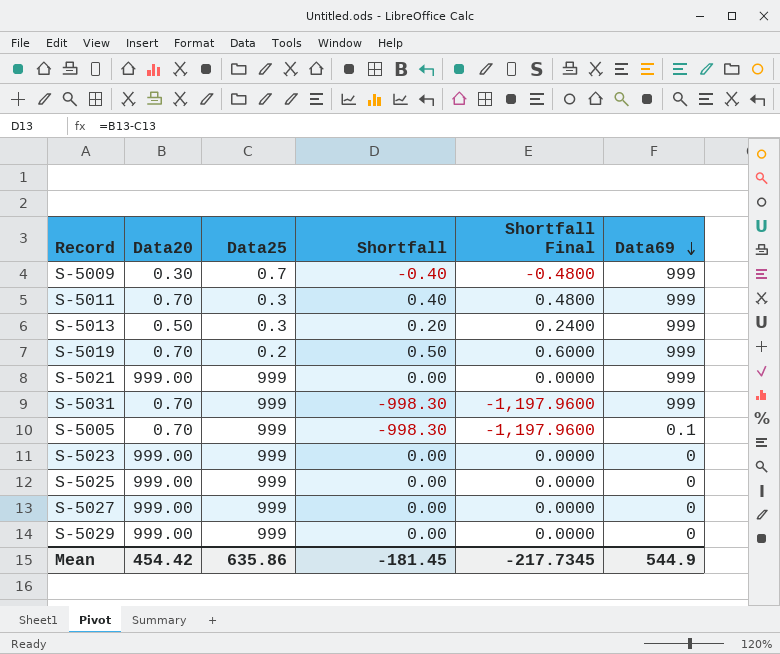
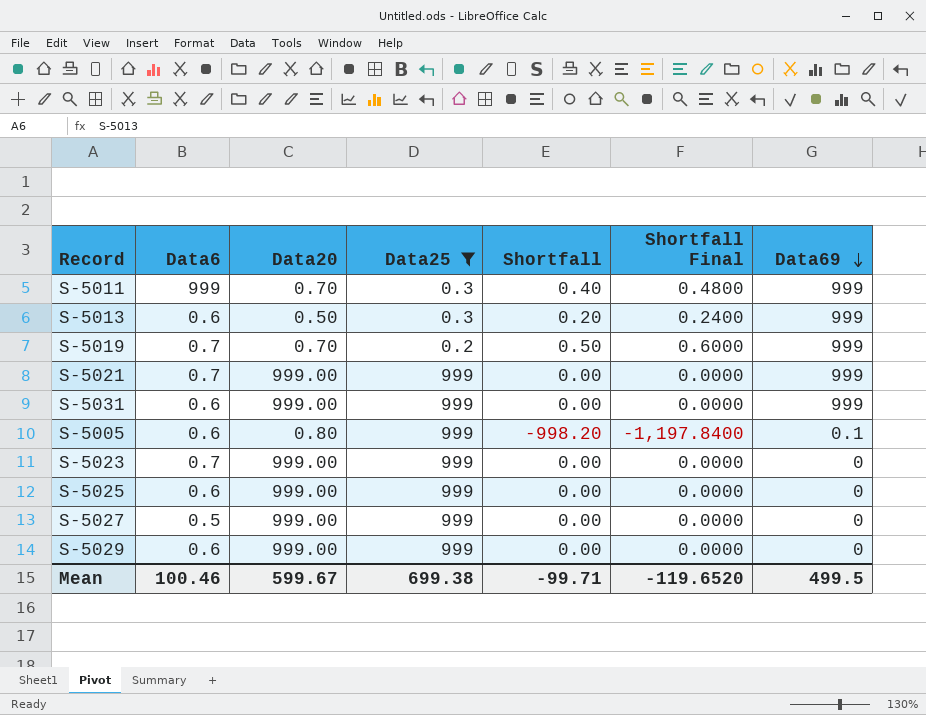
filter: none -> Data25 != 0.7
column Data6 | position: none -> 2
S-5031 | Data20: 0.70 -> 999.00
S-5031 | Shortfall: -998.30 -> 0.00
S-5031 | Shortfall Final: -1,197.9600 -> 0.0000
S-5005 | Data20: 0.70 -> 0.80
S-5005 | Shortfall: -998.30 -> -998.20
S-5005 | Shortfall Final: -1,197.9600 -> -1,197.8400
Mean | Data20: 454.42 -> 599.67
Mean | Data25: 635.86 -> 699.38
Mean | Shortfall: -181.45 -> -99.71
Mean | Shortfall Final: -217.7345 -> -119.6520
Mean | Data69: 544.9 -> 499.5

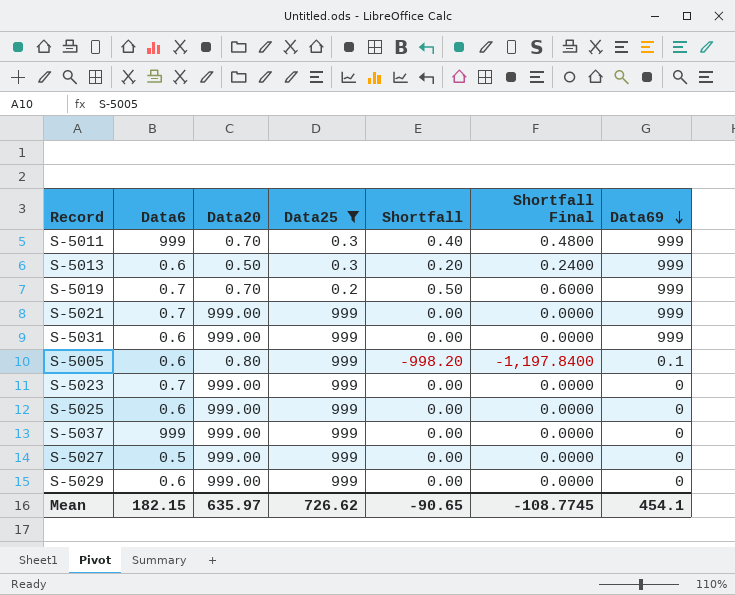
row S-5037: none -> 999 | 999.00 | 999 | 0.00 | 0.0000 | 0
Mean | Data6: 100.46 -> 182.15
Mean | Data20: 599.67 -> 635.97
Mean | Data25: 699.38 -> 726.62
Mean | Shortfall: -99.71 -> -90.65
Mean | Shortfall Final: -119.6520 -> -108.7745
Mean | Data69: 499.5 -> 454.1

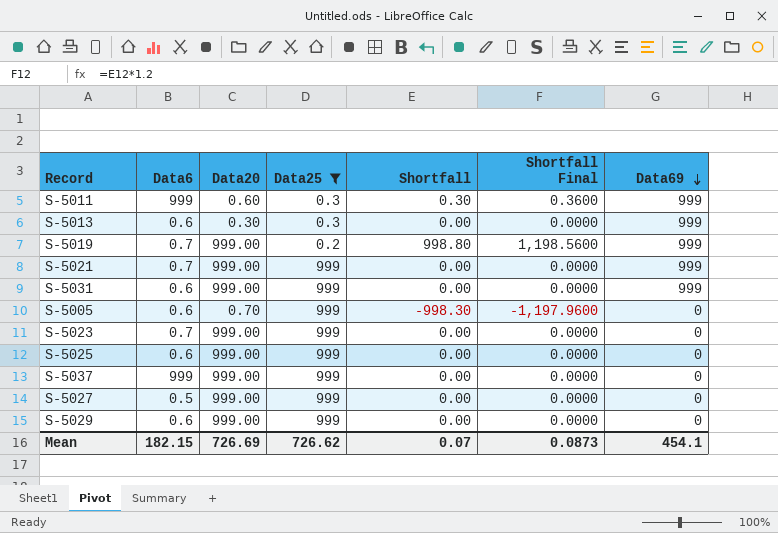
S-5011 | Data20: 0.70 -> 0.60
S-5011 | Shortfall: 0.40 -> 0.30
S-5011 | Shortfall Final: 0.4800 -> 0.3600
S-5013 | Data20: 0.50 -> 0.30
S-5013 | Shortfall: 0.20 -> 0.00
S-5013 | Shortfall Final: 0.2400 -> 0.0000
S-5019 | Data20: 0.70 -> 999.00
S-5019 | Shortfall: 0.50 -> 998.80
S-5019 | Shortfall Final: 0.6000 -> 1,198.5600
S-5005 | Data20: 0.80 -> 0.70
S-5005 | Shortfall: -998.20 -> -998.30
S-5005 | Shortfall Final: -1,197.8400 -> -1,197.9600
S-5005 | Data69: 0.1 -> 0
Mean | Data20: 635.97 -> 726.69
Mean | Shortfall: -90.65 -> 0.07
Mean | Shortfall Final: -108.7745 -> 0.0873

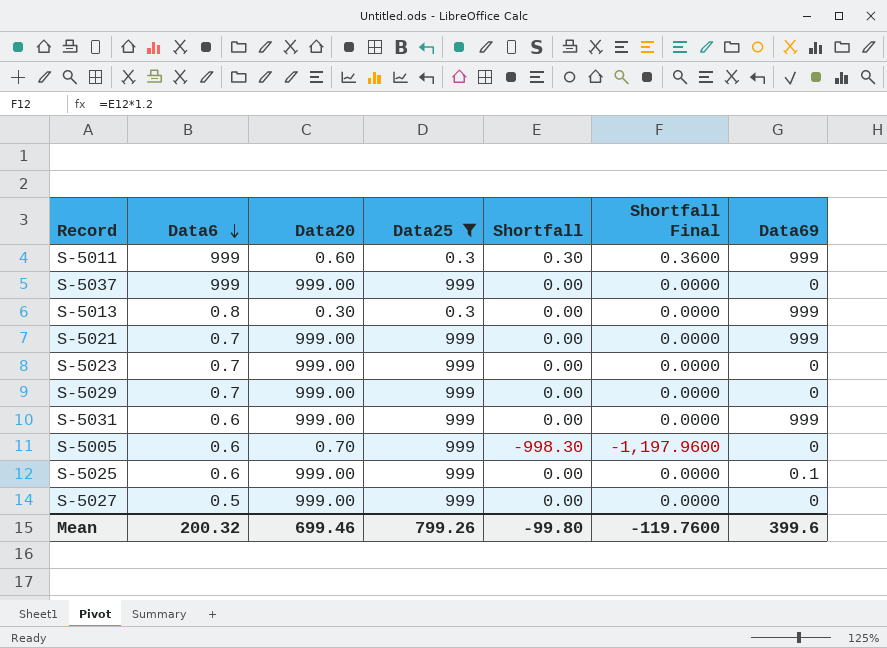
row order: Data69 descending -> Data6 descending
row S-5019: 0.7 | 999.00 | 0.2 | 998.80 | 1,198.5600 | 999 -> none
S-5013 | Data6: 0.6 -> 0.8
S-5029 | Data6: 0.6 -> 0.7
S-5025 | Data69: 0 -> 0.1
Mean | Data6: 182.15 -> 200.32
Mean | Data20: 726.69 -> 699.46
Mean | Data25: 726.62 -> 799.26
Mean | Shortfall: 0.07 -> -99.80
Mean | Shortfall Final: 0.0873 -> -119.7600
Mean | Data69: 454.1 -> 399.6

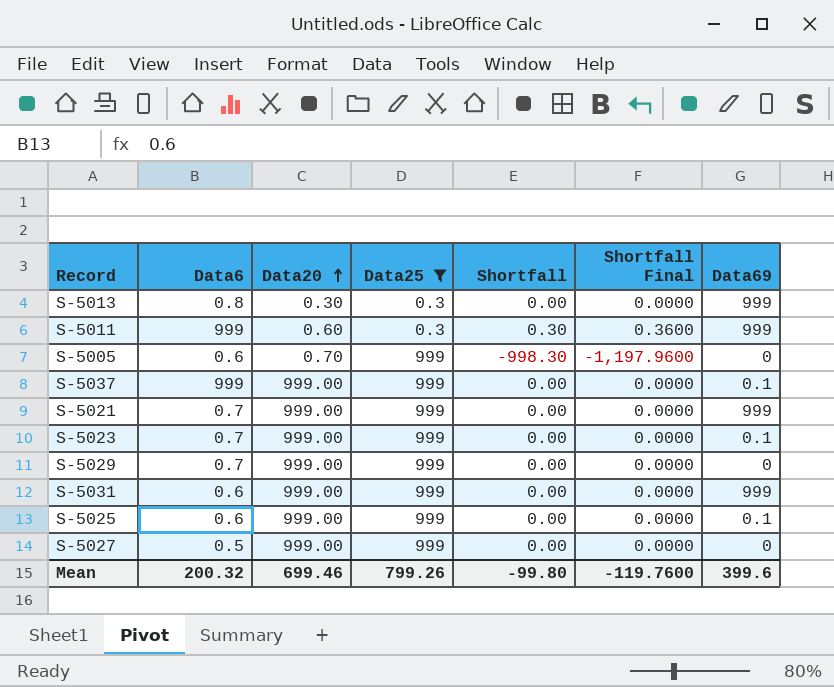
row order: Data6 descending -> Data20 ascending
S-5037 | Data69: 0 -> 0.1
S-5023 | Data69: 0 -> 0.1

